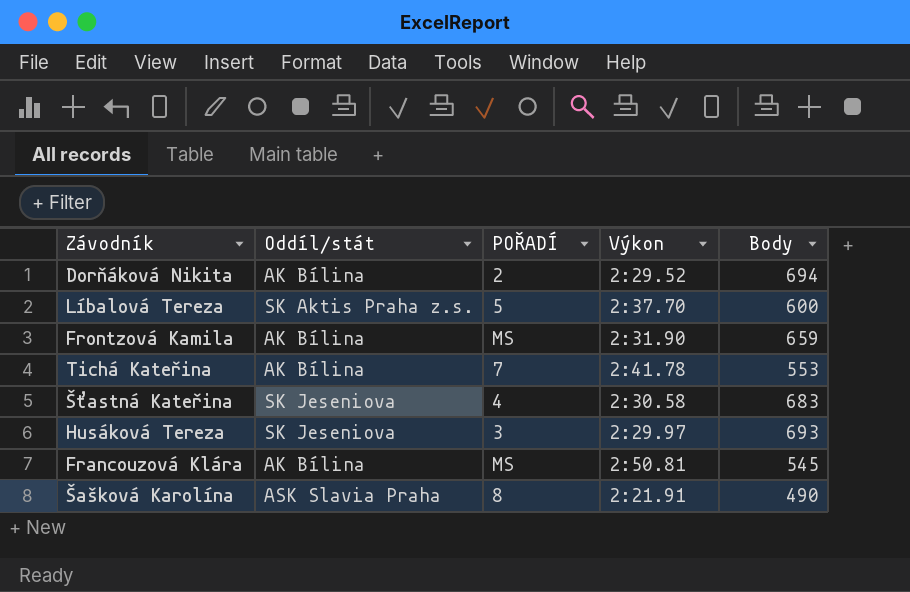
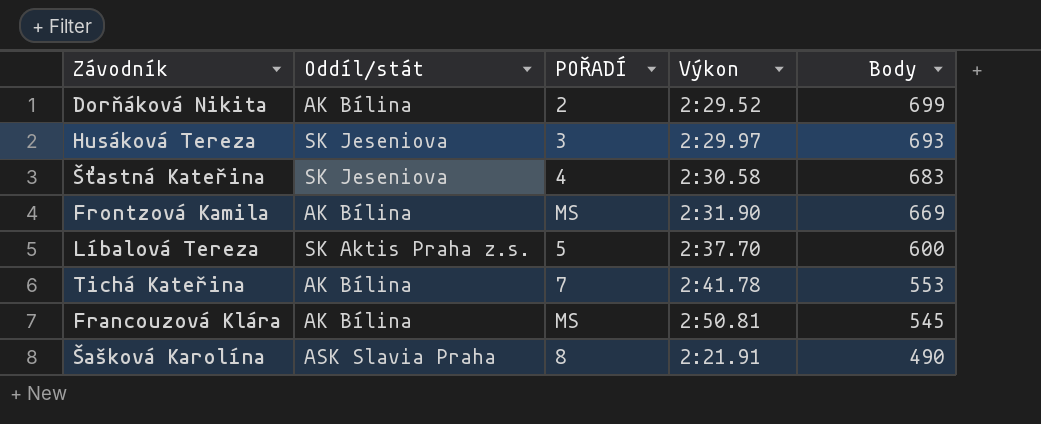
row order: none -> Body descending
Dorňáková Nikita | Body: 694 -> 699
Frontzová Kamila | Body: 659 -> 669

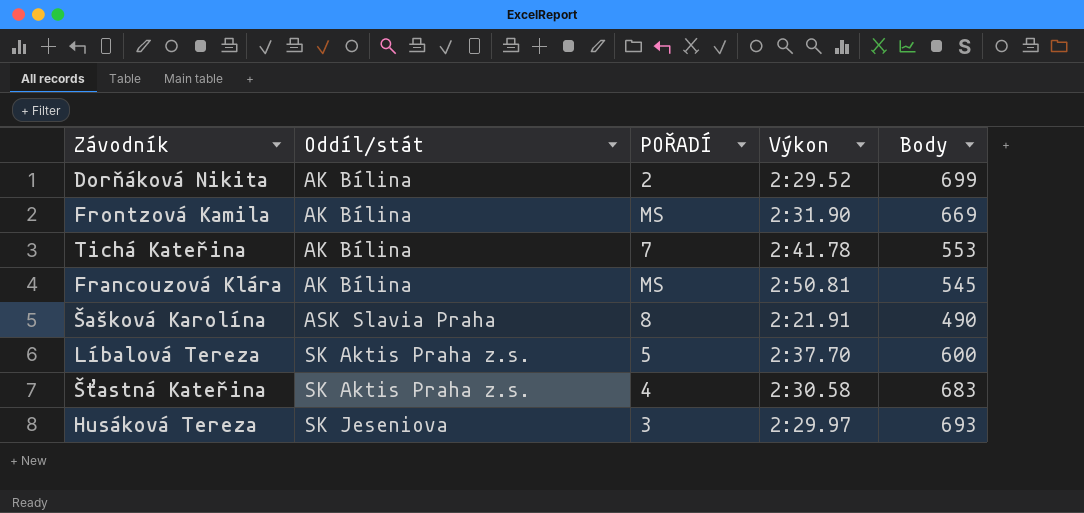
row order: Body descending -> Oddíl/stát ascending
Šťastná Kateřina | Oddíl/stát: SK Jeseniova -> SK Aktis Praha z.s.

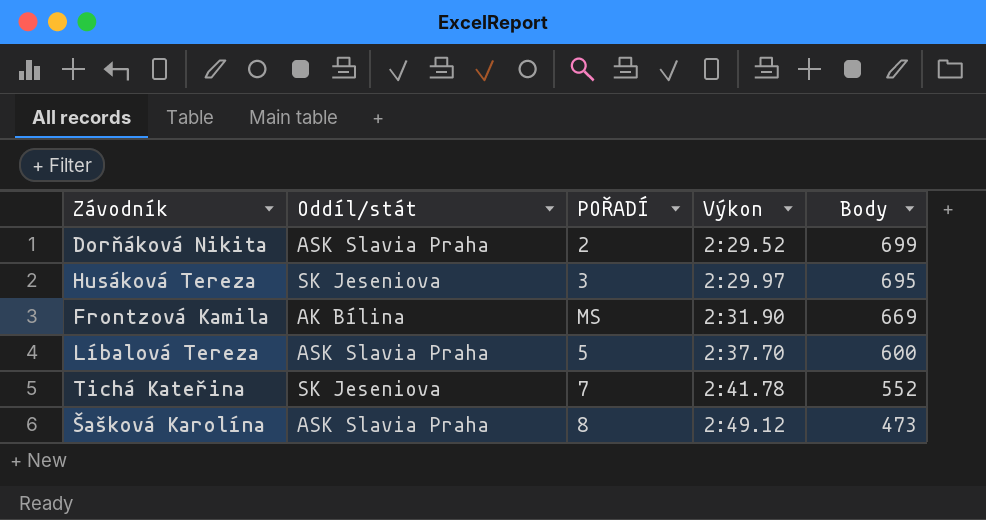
row order: Oddíl/stát ascending -> Výkon ascending
row Francouzová Klára: AK Bílina | MS | 2:50.81 | 545 -> none
row Šťastná Kateřina: SK Aktis Praha z.s. | 4 | 2:30.58 | 683 -> none
Dorňáková Nikita | Oddíl/stát: AK Bílina -> ASK Slavia Praha
Husáková Tereza | Body: 693 -> 695
Líbalová Tereza | Oddíl/stát: SK Aktis Praha z.s. -> ASK Slavia Praha
Tichá Kateřina | Oddíl/stát: AK Bílina -> SK Jeseniova
Tichá Kateřina | Body: 553 -> 552
Šašková Karolína | Výkon: 2:21.91 -> 2:49.12
Šašková Karolína | Body: 490 -> 473

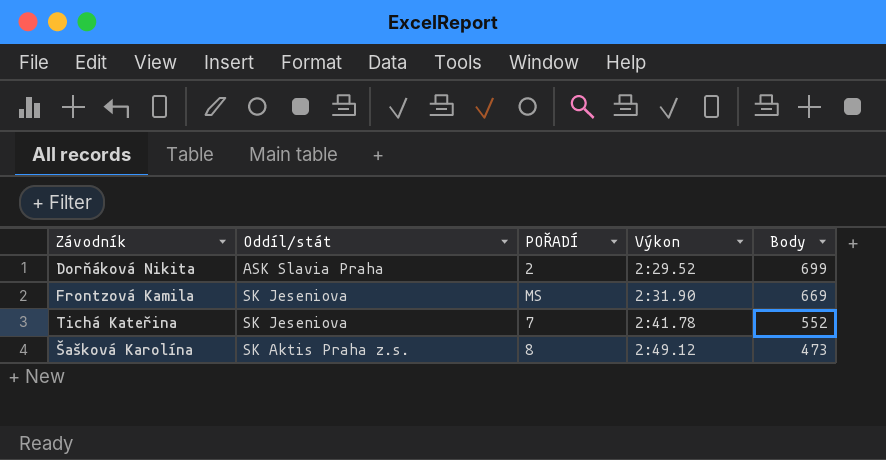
row Husáková Tereza: SK Jeseniova | 3 | 2:29.97 | 695 -> none
row Líbalová Tereza: ASK Slavia Praha | 5 | 2:37.70 | 600 -> none
Frontzová Kamila | Oddíl/stát: AK Bílina -> SK Jeseniova
Šašková Karolína | Oddíl/stát: ASK Slavia Praha -> SK Aktis Praha z.s.

